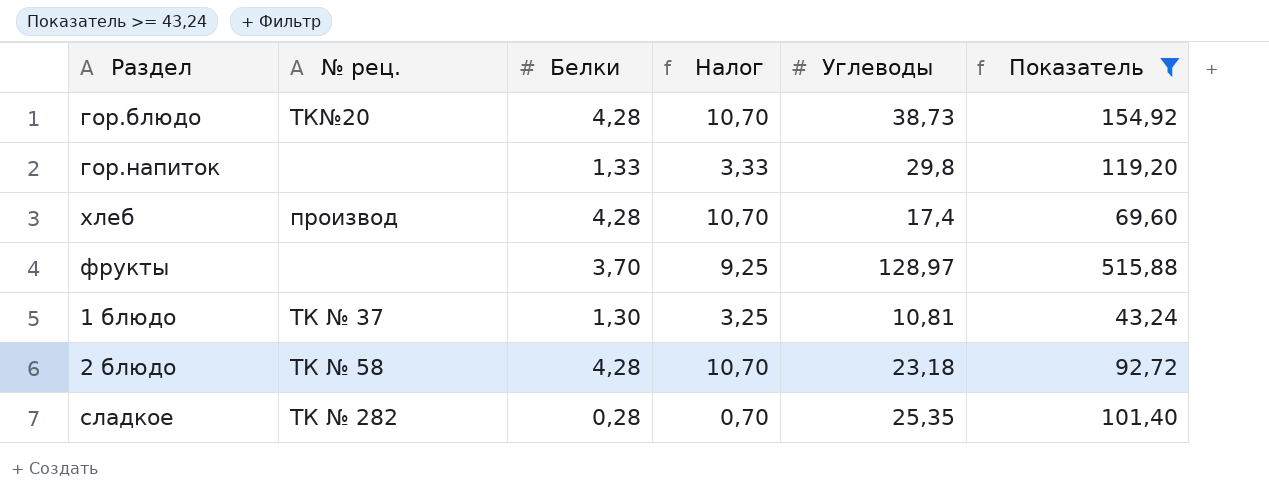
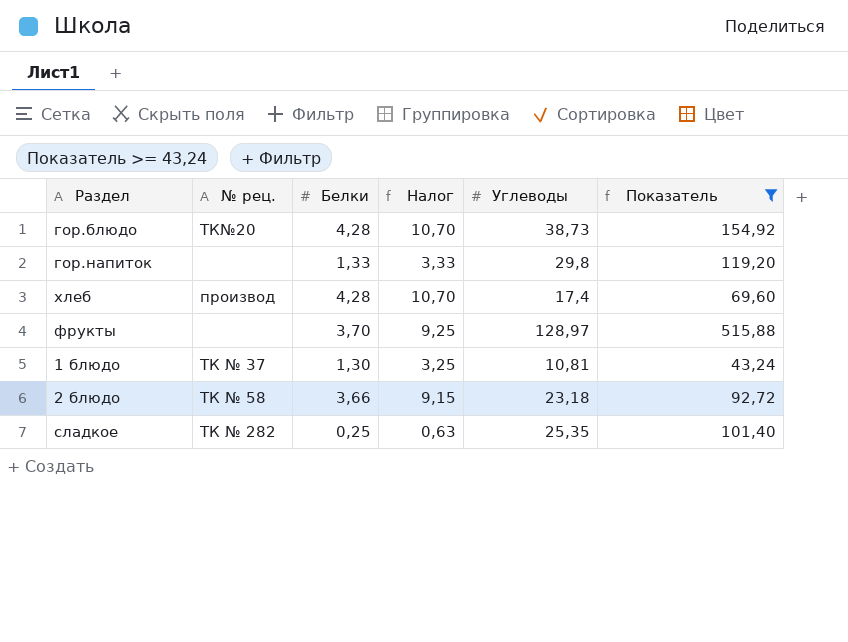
2 блюдо | Белки: 4,28 -> 3,66
2 блюдо | Налог: 10,70 -> 9,15
сладкое | Белки: 0,28 -> 0,25
сладкое | Налог: 0,70 -> 0,63

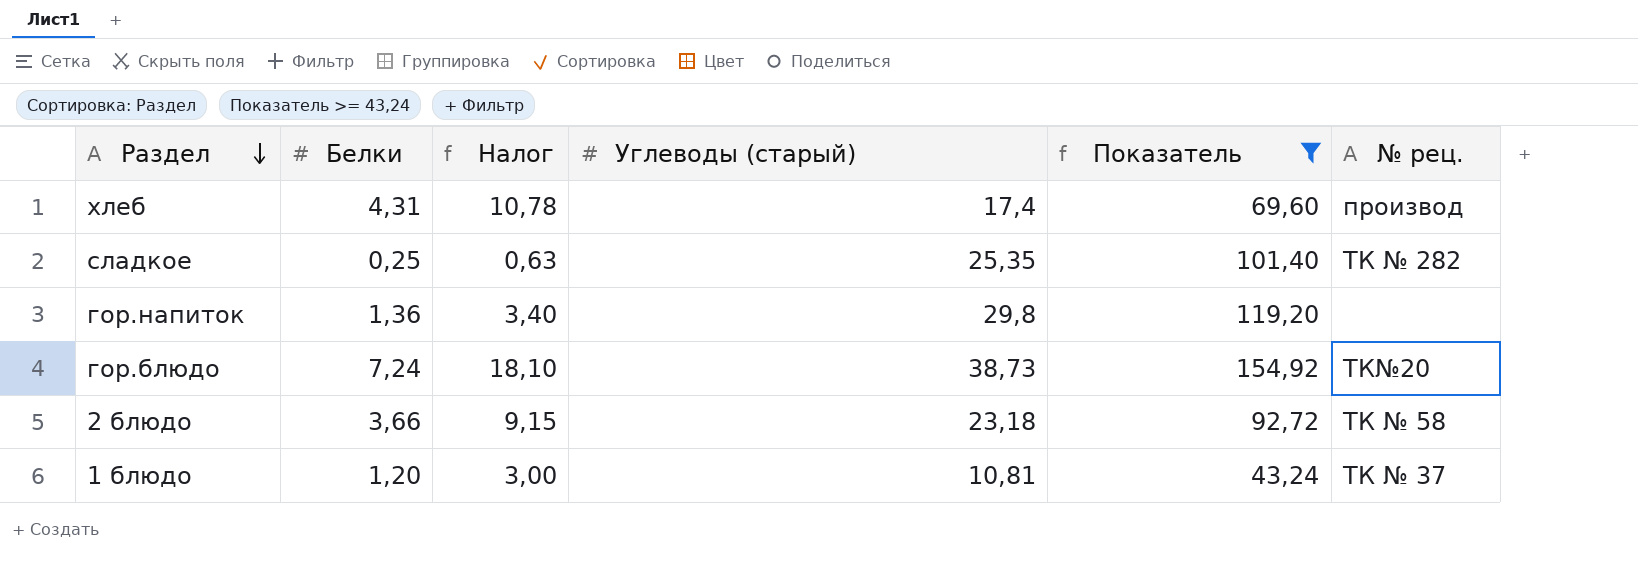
row order: none -> Раздел descending
column name: Углеводы -> Углеводы (старый)
column № рец. | position: 2 -> 6
row фрукты: none | 3,70 | 9,25 | 128,97 | 515,88 -> none
хлеб | Белки: 4,28 -> 4,31
хлеб | Налог: 10,70 -> 10,78
гор.напиток | Белки: 1,33 -> 1,36
гор.напиток | Налог: 3,33 -> 3,40
гор.блюдо | Белки: 4,28 -> 7,24
гор.блюдо | Налог: 10,70 -> 18,10
1 блюдо | Белки: 1,30 -> 1,20
1 блюдо | Налог: 3,25 -> 3,00

